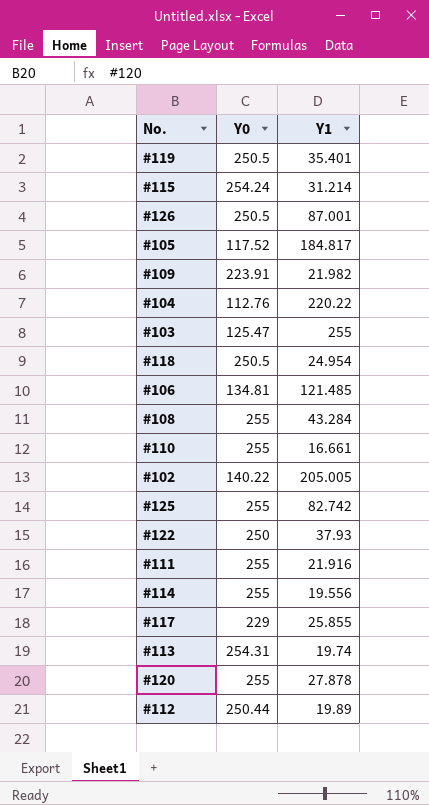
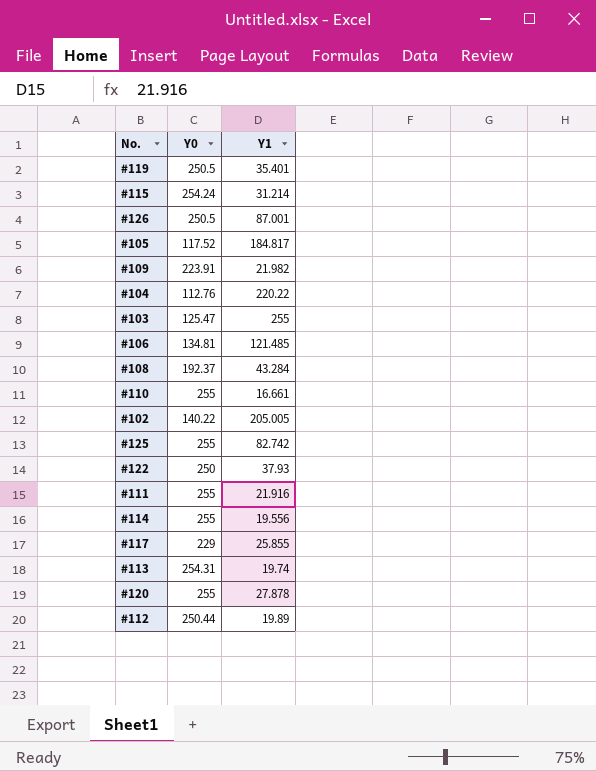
row #118: 250.5 | 24.954 -> none
#108 | Y0: 255 -> 192.37

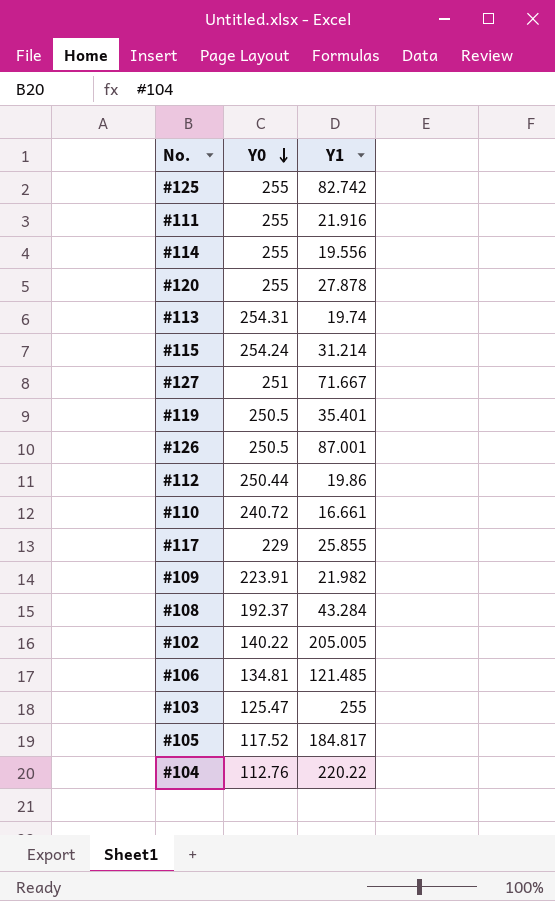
row order: none -> Y0 descending
row #122: 250 | 37.93 -> none
row #127: none -> 251 | 71.667
#112 | Y1: 19.89 -> 19.86
#110 | Y0: 255 -> 240.72

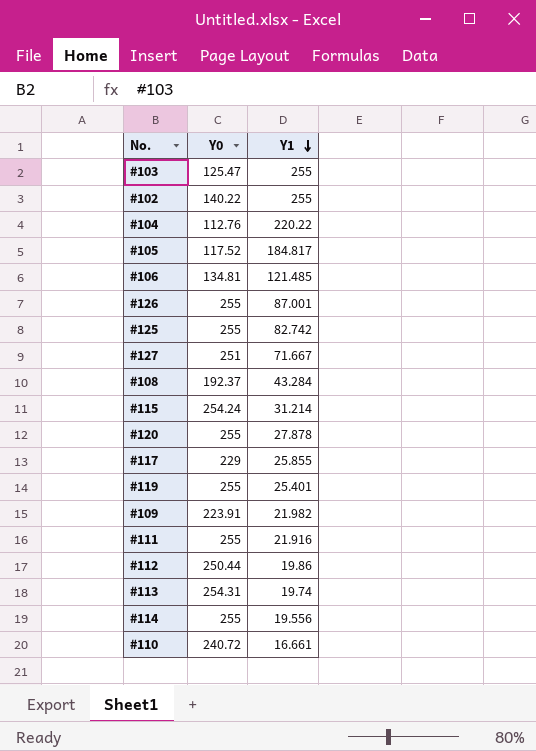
row order: Y0 descending -> Y1 descending
#102 | Y1: 205.005 -> 255
#126 | Y0: 250.5 -> 255
#119 | Y0: 250.5 -> 255
#119 | Y1: 35.401 -> 25.401

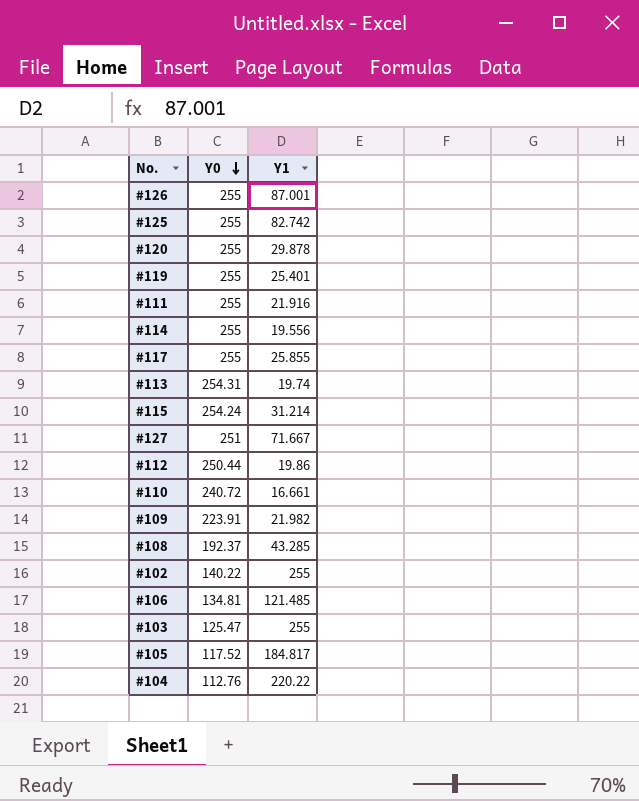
row order: Y1 descending -> Y0 descending
#120 | Y1: 27.878 -> 29.878
#117 | Y0: 229 -> 255
#108 | Y1: 43.284 -> 43.285

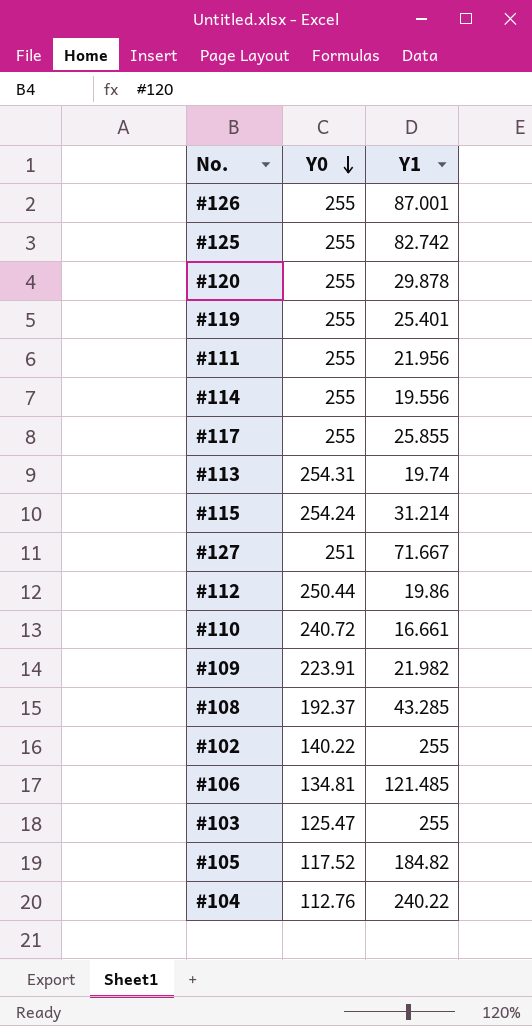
#111 | Y1: 21.916 -> 21.956
#105 | Y1: 184.817 -> 184.82
#104 | Y1: 220.22 -> 240.22

